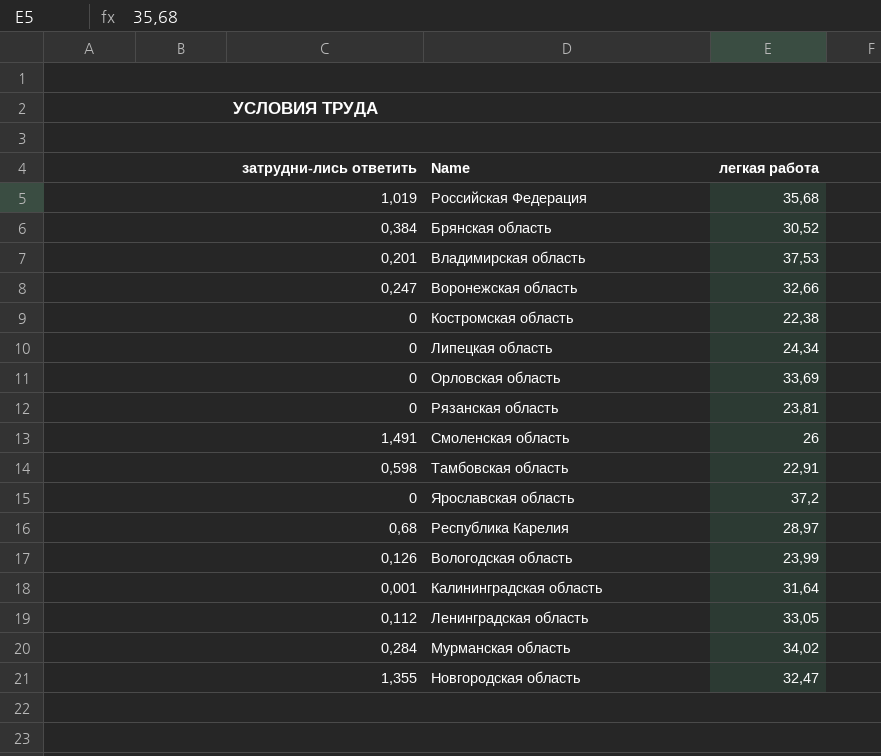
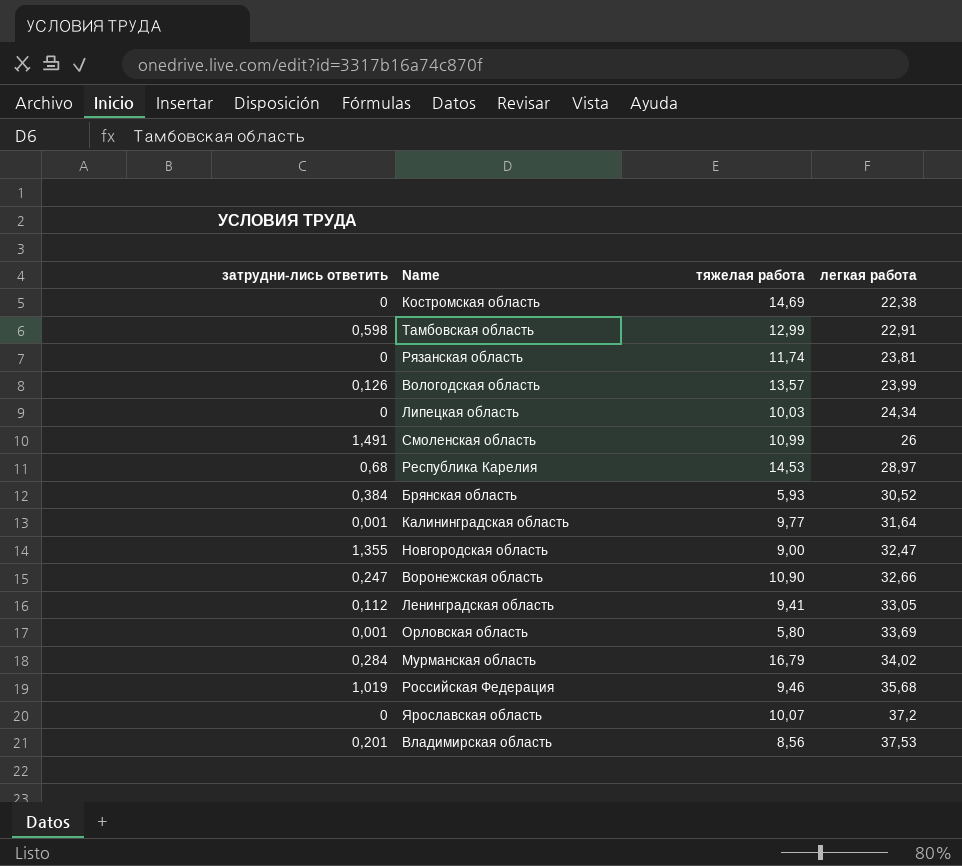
row order: none -> легкая работа ascending
column тяжелая работа | position: none -> 3
Орловская область | затрудни-лись ответить: 0 -> 0,001

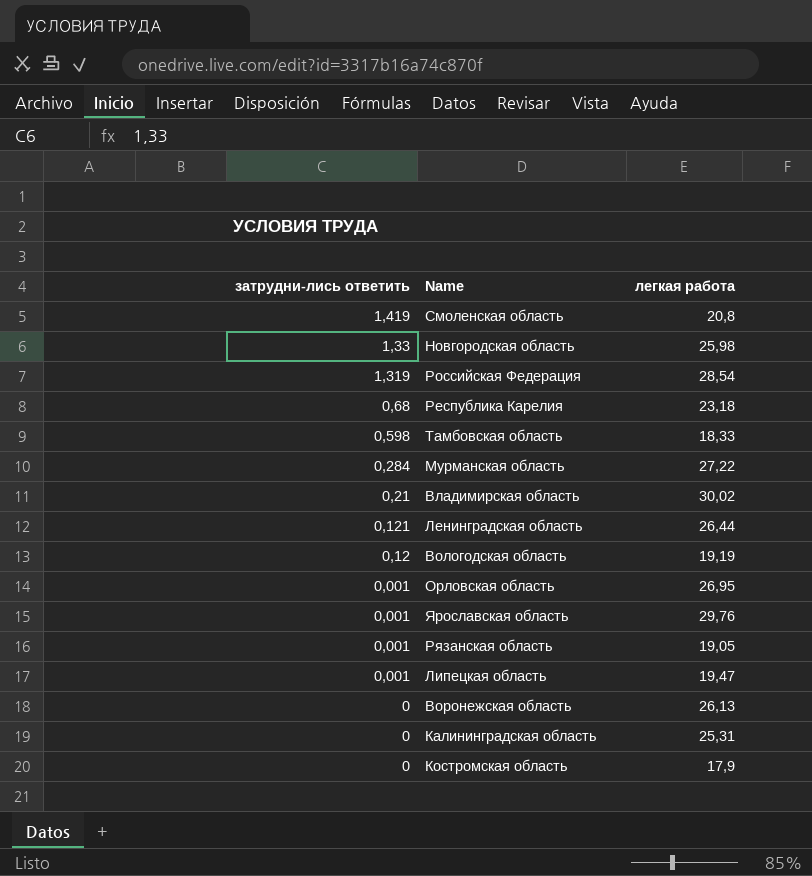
row order: легкая работа ascending -> затрудни-лись ответить descending
column тяжелая работа | position: 3 -> none
row Брянская область: 0,384 | 5,93 | 30,52 -> none
Смоленская область | затрудни-лись ответить: 1,491 -> 1,419
Смоленская область | легкая работа: 26 -> 20,8
Новгородская область | затрудни-лись ответить: 1,355 -> 1,33
Новгородская область | легкая работа: 32,47 -> 25,98
Российская Федерация | затрудни-лись ответить: 1,019 -> 1,319
Российская Федерация | легкая работа: 35,68 -> 28,54
Республика Карелия | легкая работа: 28,97 -> 23,18
Тамбовская область | легкая работа: 22,91 -> 18,33
Мурманская область | легкая работа: 34,02 -> 27,22
Bладимирская область | затрудни-лись ответить: 0,201 -> 0,21
Bладимирская область | легкая работа: 37,53 -> 30,02
Ленинградская область | затрудни-лись ответить: 0,112 -> 0,121
Ленинградская область | легкая работа: 33,05 -> 26,44
Bологодская область | затрудни-лись ответить: 0,126 -> 0,12
Bологодская область | легкая работа: 23,99 -> 19,19
Орловская область | легкая работа: 33,69 -> 26,95
Ярославская область | затрудни-лись ответить: 0 -> 0,001
Ярославская область | легкая работа: 37,2 -> 29,76
Рязанская область | затрудни-лись ответить: 0 -> 0,001
Рязанская область | легкая работа: 23,81 -> 19,05
Липецкая область | затрудни-лись ответить: 0 -> 0,001
Липецкая область | легкая работа: 24,34 -> 19,47
Bоронежская область | затрудни-лись ответить: 0,247 -> 0
Bоронежская область | легкая работа: 32,66 -> 26,13
Калининградская область | затрудни-лись ответить: 0,001 -> 0
Калининградская область | легкая работа: 31,64 -> 25,31
Костромская область | легкая работа: 22,38 -> 17,9

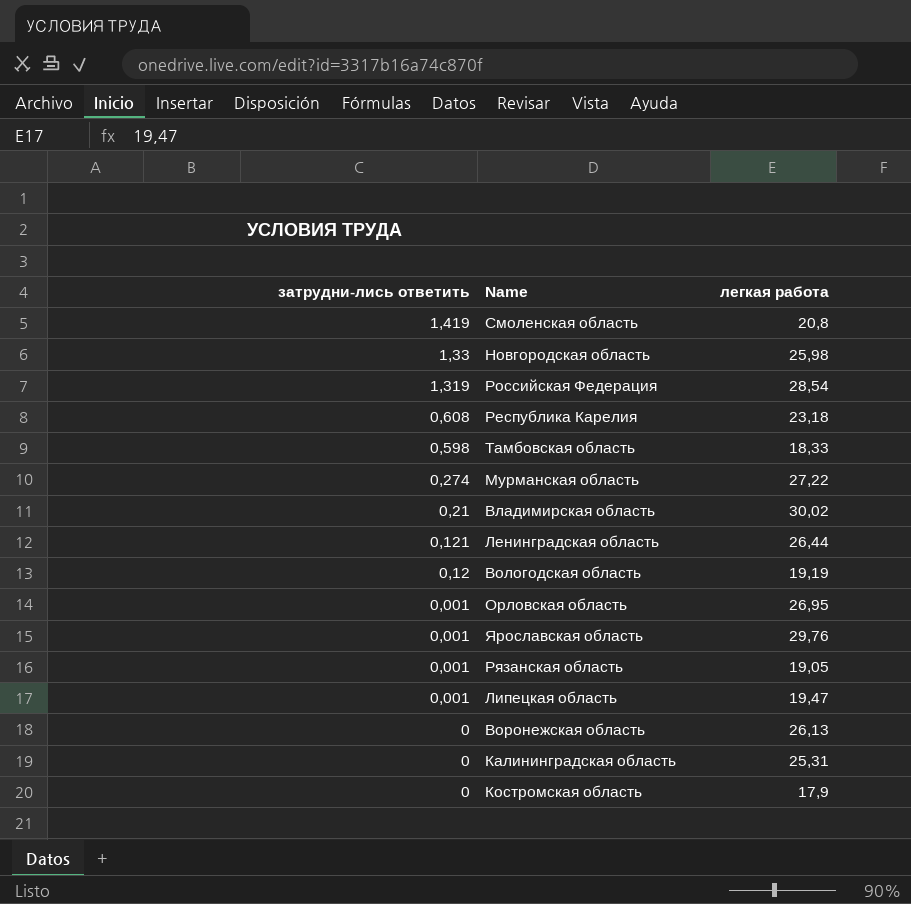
Республика Карелия | затрудни-лись ответить: 0,68 -> 0,608
Мурманская область | затрудни-лись ответить: 0,284 -> 0,274

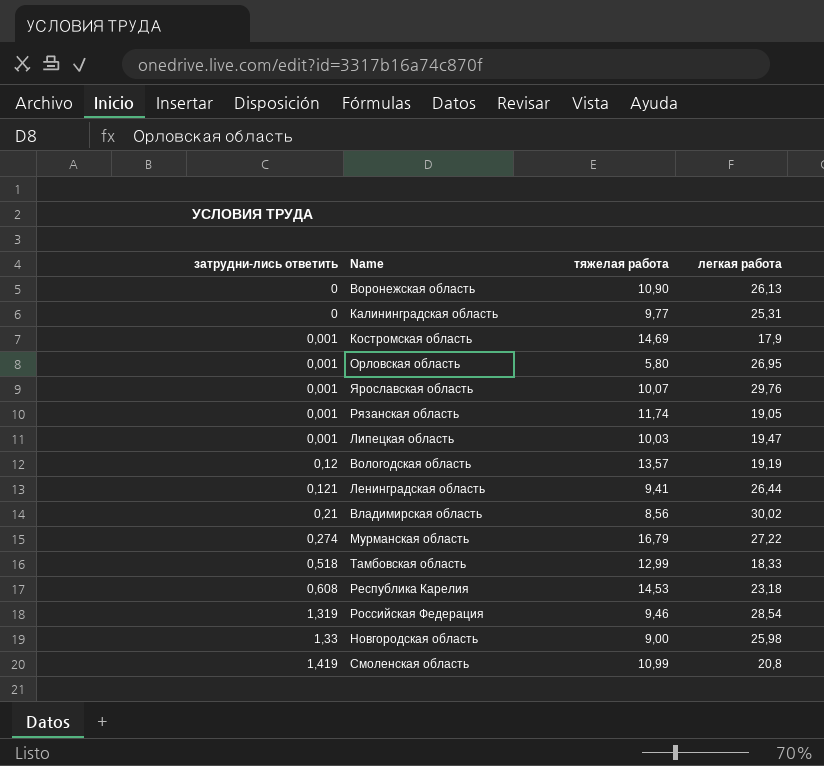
row order: затрудни-лись ответить descending -> затрудни-лись ответить ascending
column тяжелая работа | position: none -> 3
Костромская область | затрудни-лись ответить: 0 -> 0,001
Тамбовская область | затрудни-лись ответить: 0,598 -> 0,518

